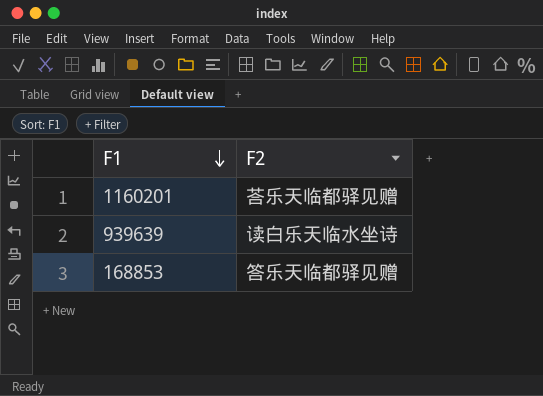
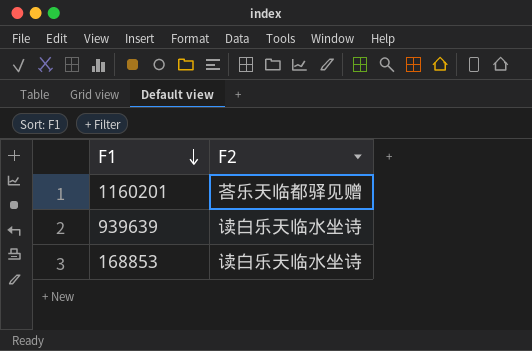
168853 | F2: 答乐天临都驿见赠 -> 读白乐天临水坐诗

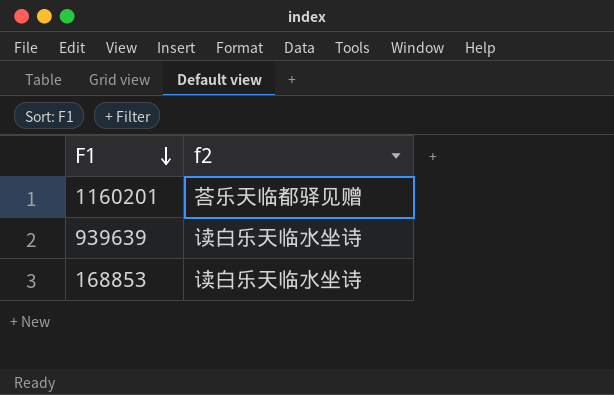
column name: F2 -> f2

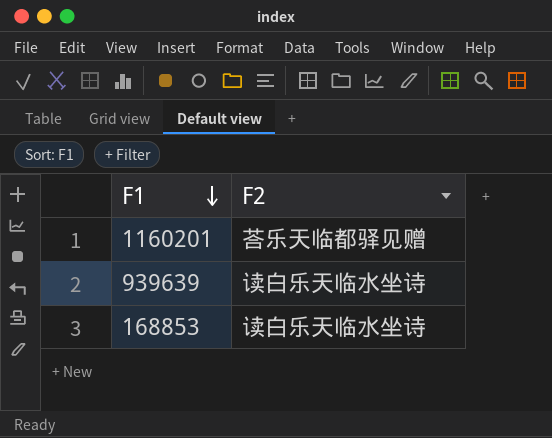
column name: f2 -> F2

